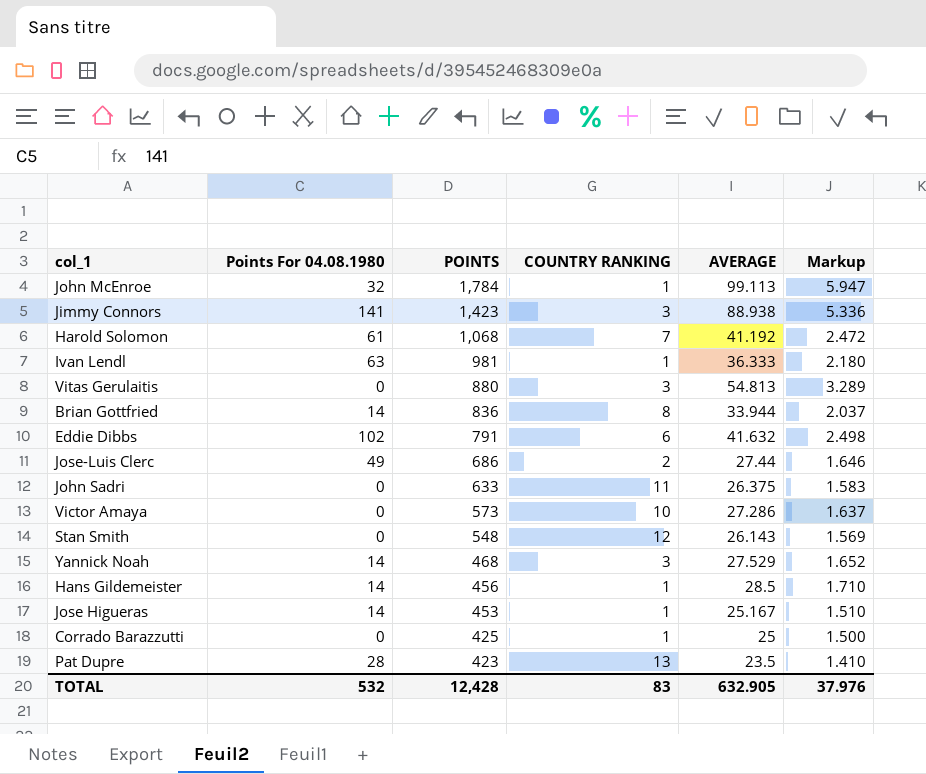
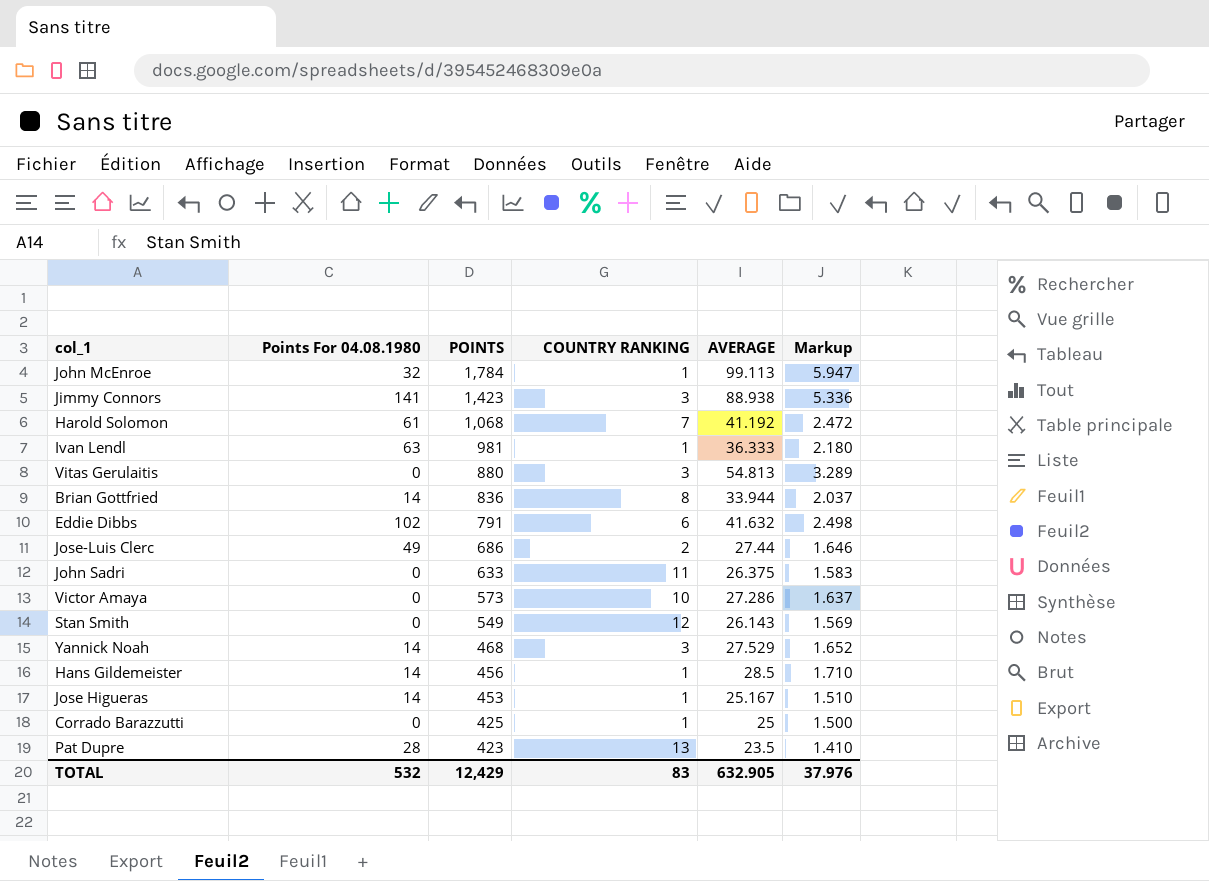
Stan Smith | POINTS: 548 -> 549
TOTAL | POINTS: 12,428 -> 12,429

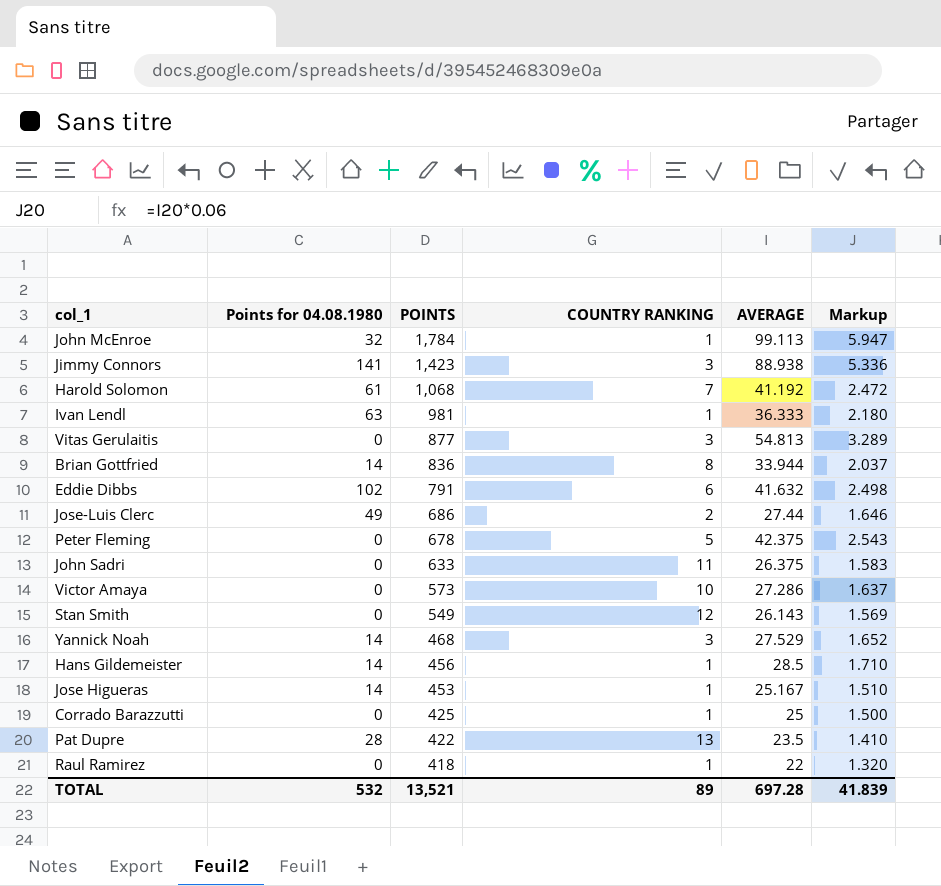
column name: Points For 04.08.1980 -> Points for 04.08.1980
Vitas Gerulaitis | POINTS: 880 -> 877
row Peter Fleming: none -> 0 | 678 | 5 | 42.375 | 2.543
Pat Dupre | POINTS: 423 -> 422
row Raul Ramirez: none -> 0 | 418 | 1 | 22 | 1.320
TOTAL | POINTS: 12,429 -> 13,521
TOTAL | COUNTRY RANKING: 83 -> 89
TOTAL | AVERAGE: 632.905 -> 697.28
TOTAL | Markup: 37.976 -> 41.839

